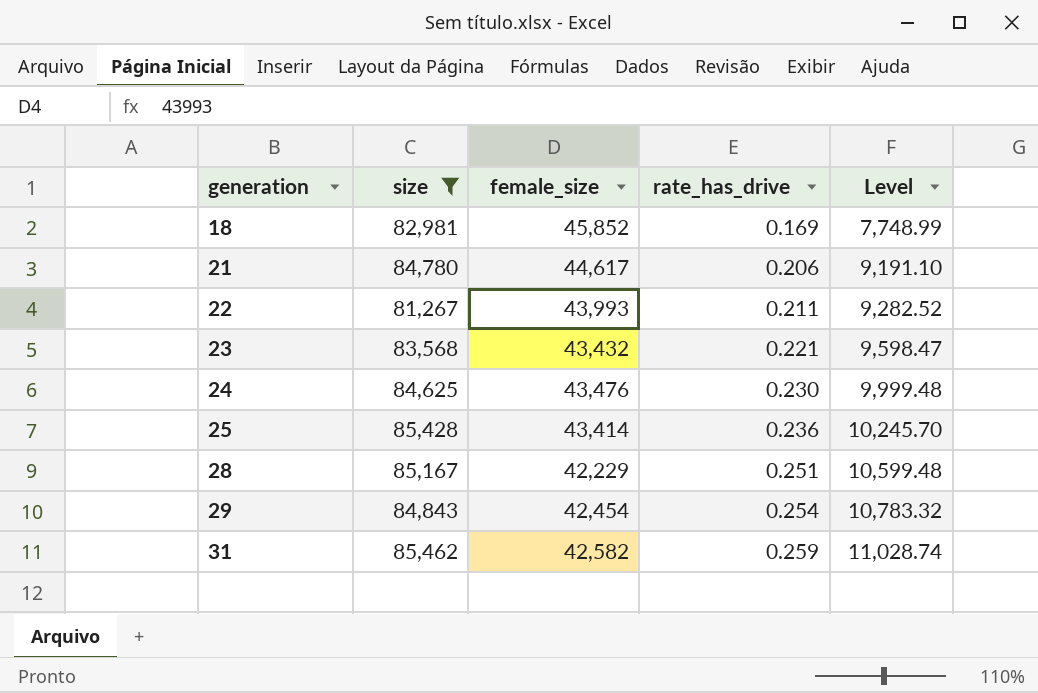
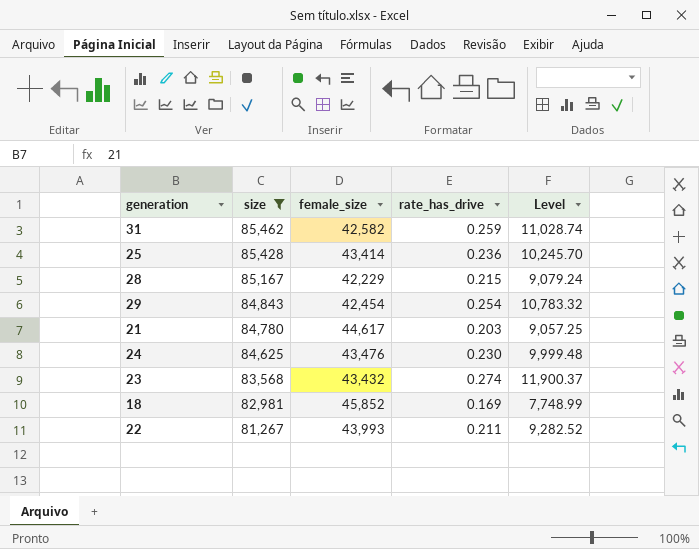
row order: generation ascending -> size descending
28 | rate_has_drive: 0.251 -> 0.215
28 | Level: 10,599.48 -> 9,079.24
21 | rate_has_drive: 0.206 -> 0.203
21 | Level: 9,191.10 -> 9,057.25
23 | rate_has_drive: 0.221 -> 0.274
23 | Level: 9,598.47 -> 11,900.37

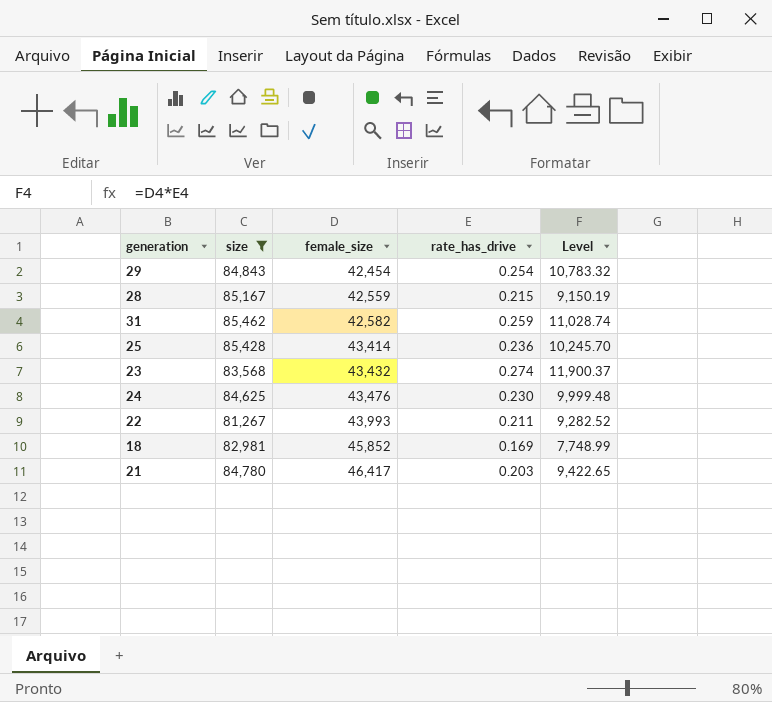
row order: size descending -> female_size ascending
28 | female_size: 42,229 -> 42,559
28 | Level: 9,079.24 -> 9,150.19
21 | female_size: 44,617 -> 46,417
21 | Level: 9,057.25 -> 9,422.65

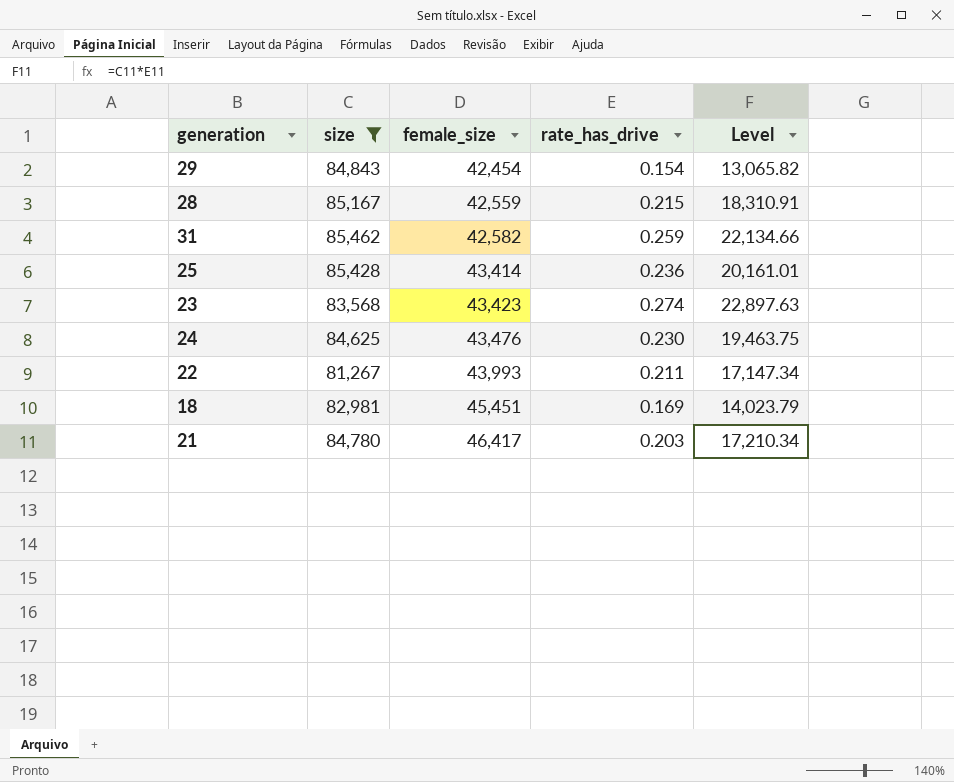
column Level | formula: [female_size] * [rate_has_drive] -> [size] * [rate_has_drive]
29 | rate_has_drive: 0.254 -> 0.154
23 | female_size: 43,432 -> 43,423
18 | female_size: 45,852 -> 45,451

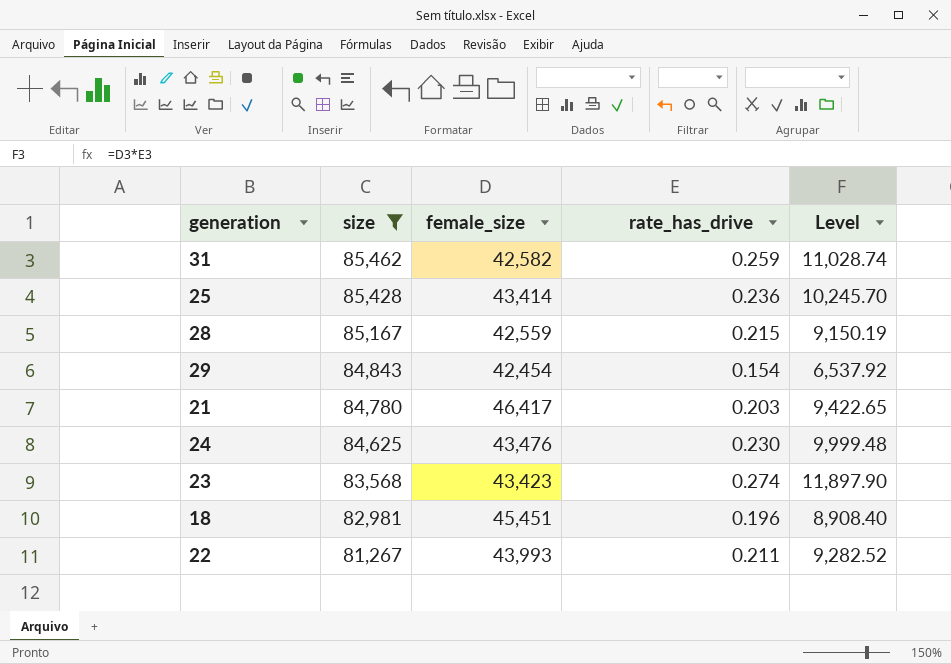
row order: female_size ascending -> size descending
column Level | formula: [size] * [rate_has_drive] -> [female_size] * [rate_has_drive]
18 | rate_has_drive: 0.169 -> 0.196

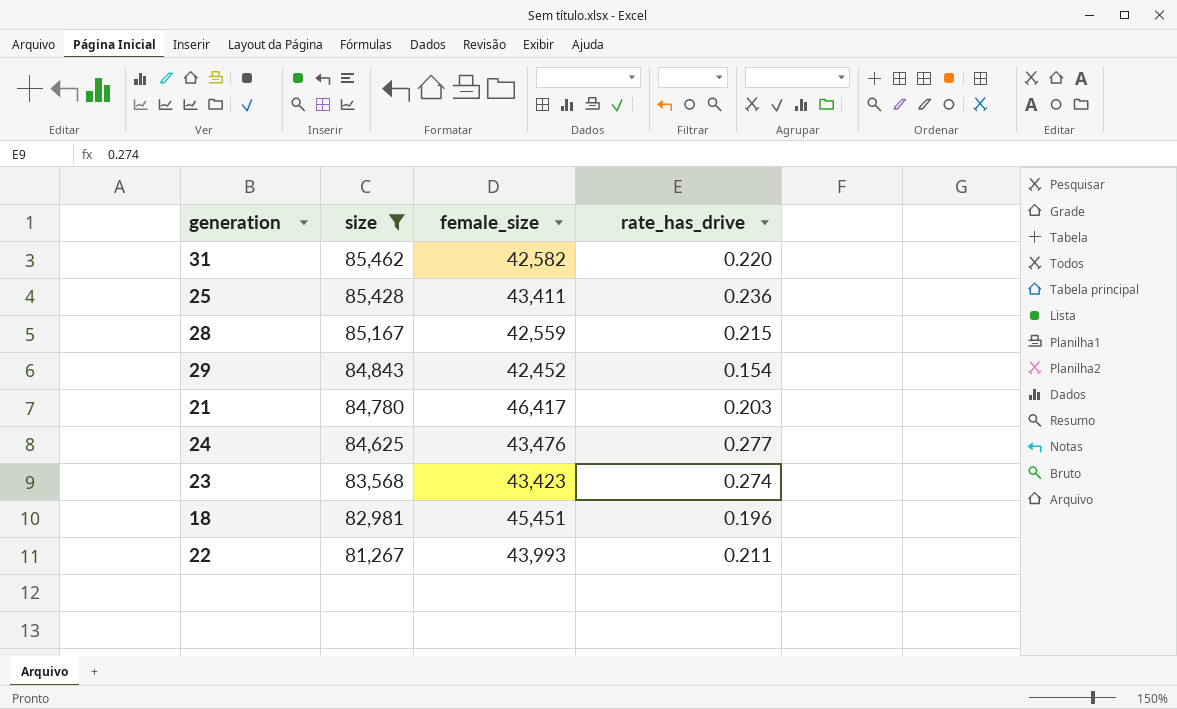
column Level | formula: [female_size] * [rate_has_drive] -> none
31 | rate_has_drive: 0.259 -> 0.220
25 | female_size: 43,414 -> 43,411
29 | female_size: 42,454 -> 42,452
24 | rate_has_drive: 0.230 -> 0.277

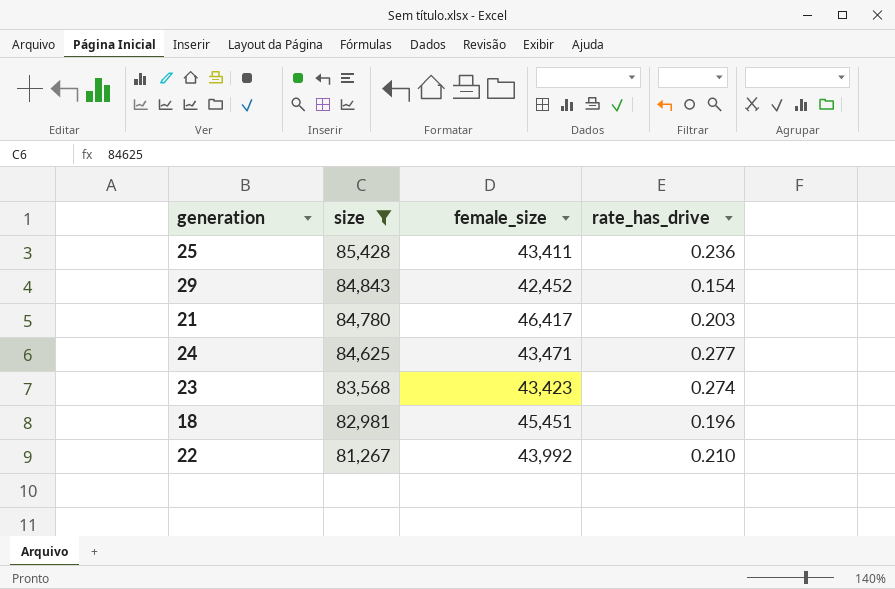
row 31: 85,462 | 42,582 | 0.220 -> none
row 28: 85,167 | 42,559 | 0.215 -> none
24 | female_size: 43,476 -> 43,471
22 | female_size: 43,993 -> 43,992
22 | rate_has_drive: 0.211 -> 0.210

